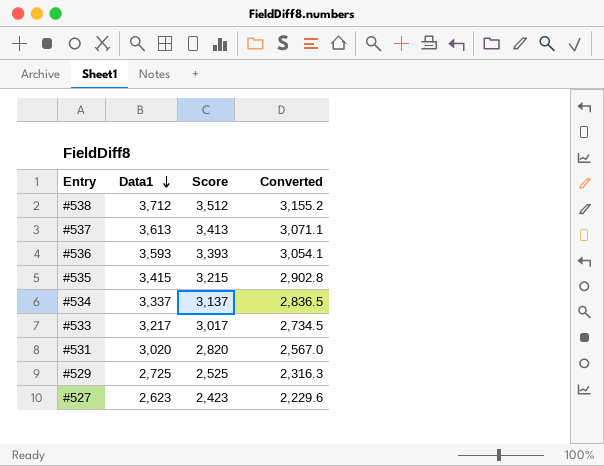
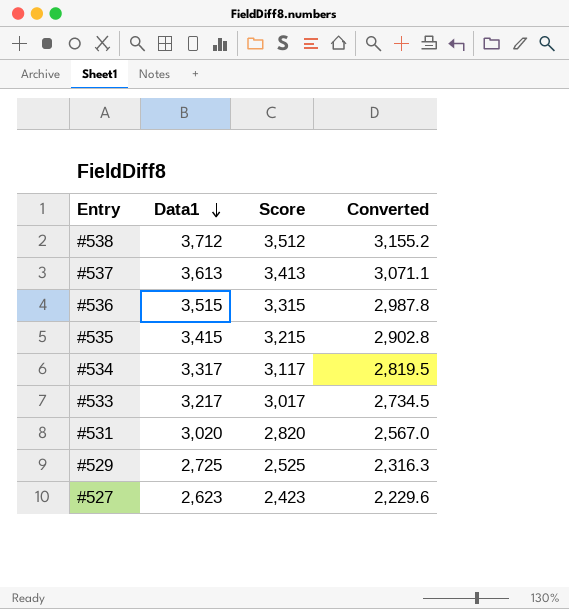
#536 | Data1: 3,593 -> 3,515
#536 | Score: 3,393 -> 3,315
#536 | Converted: 3,054.1 -> 2,987.8
#534 | Data1: 3,337 -> 3,317
#534 | Score: 3,137 -> 3,117
#534 | Converted: 2,836.5 -> 2,819.5

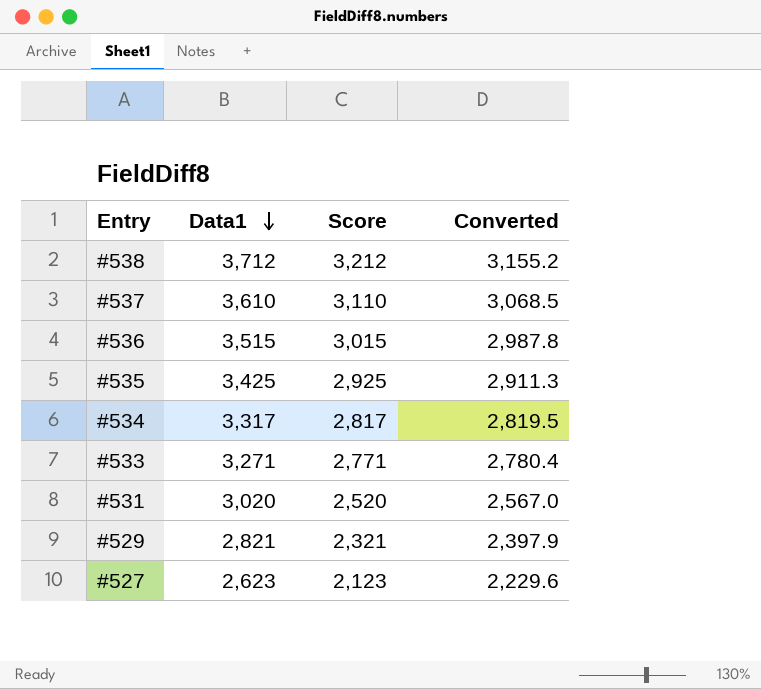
column Score | formula: [Data1] - 200 -> [Data1] - 500
#537 | Data1: 3,613 -> 3,610
#537 | Converted: 3,071.1 -> 3,068.5
#535 | Data1: 3,415 -> 3,425
#535 | Converted: 2,902.8 -> 2,911.3
#533 | Data1: 3,217 -> 3,271
#533 | Converted: 2,734.5 -> 2,780.4
#529 | Data1: 2,725 -> 2,821
#529 | Converted: 2,316.3 -> 2,397.9

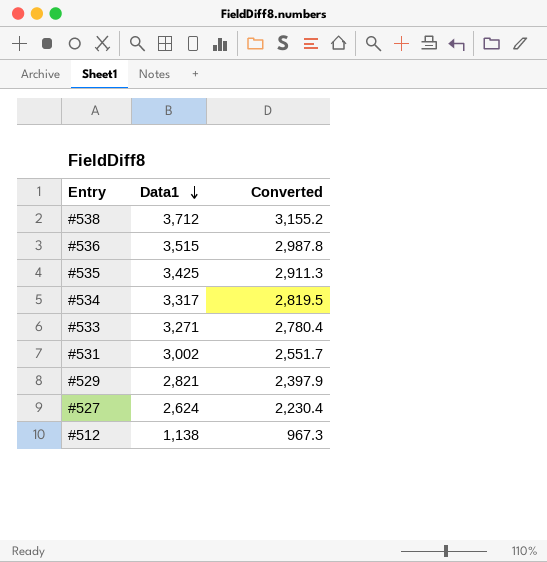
column Score | formula: [Data1] - 500 -> none
row #537: 3,610 | 3,110 | 3,068.5 -> none
#531 | Data1: 3,020 -> 3,002
#531 | Converted: 2,567.0 -> 2,551.7
#527 | Data1: 2,623 -> 2,624
#527 | Converted: 2,229.6 -> 2,230.4
row #512: none -> 1,138 | 967.3

